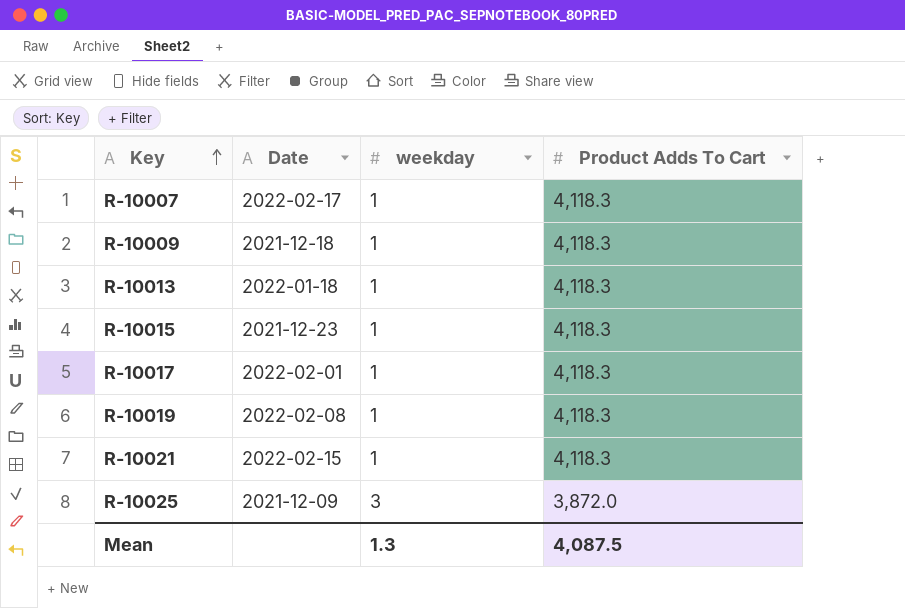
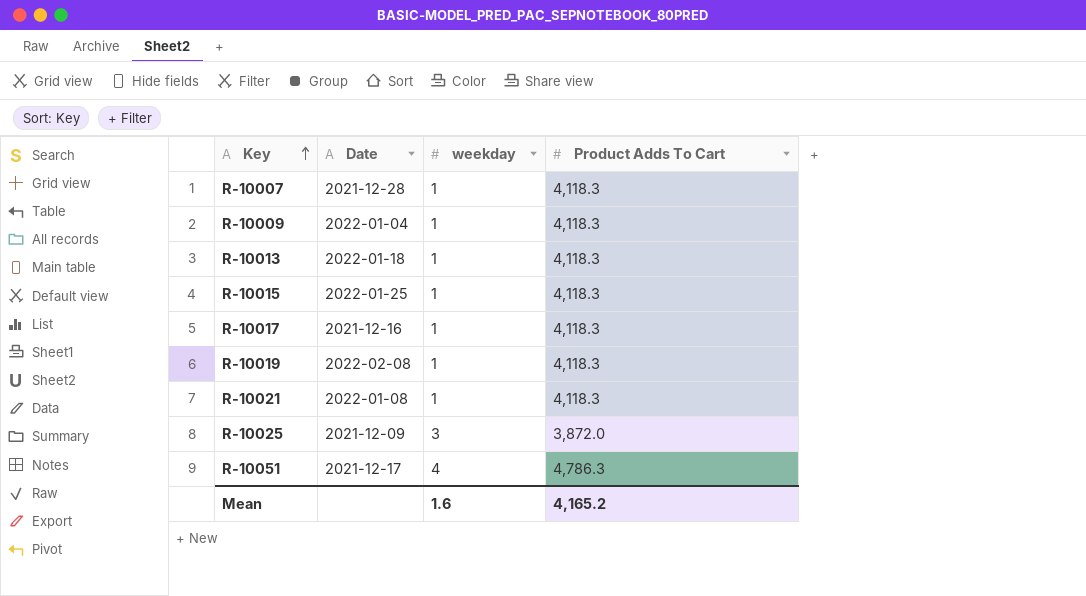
R-10007 | Date: 2022-02-17 -> 2021-12-28
R-10009 | Date: 2021-12-18 -> 2022-01-04
R-10015 | Date: 2021-12-23 -> 2022-01-25
R-10017 | Date: 2022-02-01 -> 2021-12-16
R-10021 | Date: 2022-02-15 -> 2022-01-08
row R-10051: none -> 2021-12-17 | 4 | 4,786.3
Mean | weekday: 1.3 -> 1.6
Mean | Product Adds To Cart: 4,087.5 -> 4,165.2

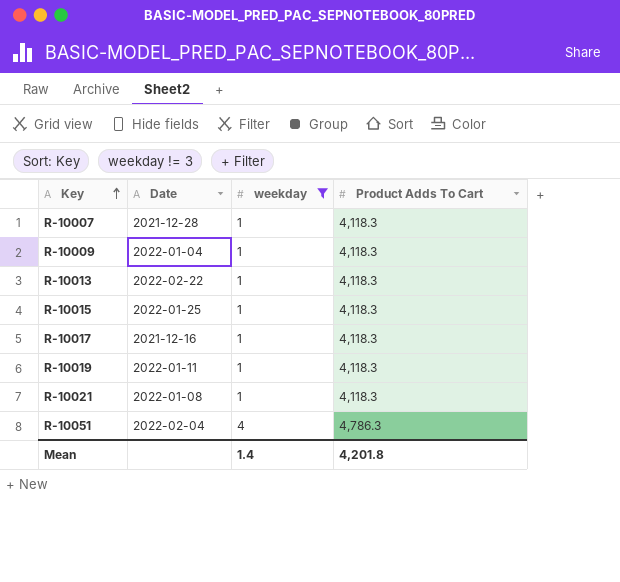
filter: none -> weekday != 3
R-10013 | Date: 2022-01-18 -> 2022-02-22
R-10019 | Date: 2022-02-08 -> 2022-01-11
R-10051 | Date: 2021-12-17 -> 2022-02-04
Mean | weekday: 1.6 -> 1.4
Mean | Product Adds To Cart: 4,165.2 -> 4,201.8

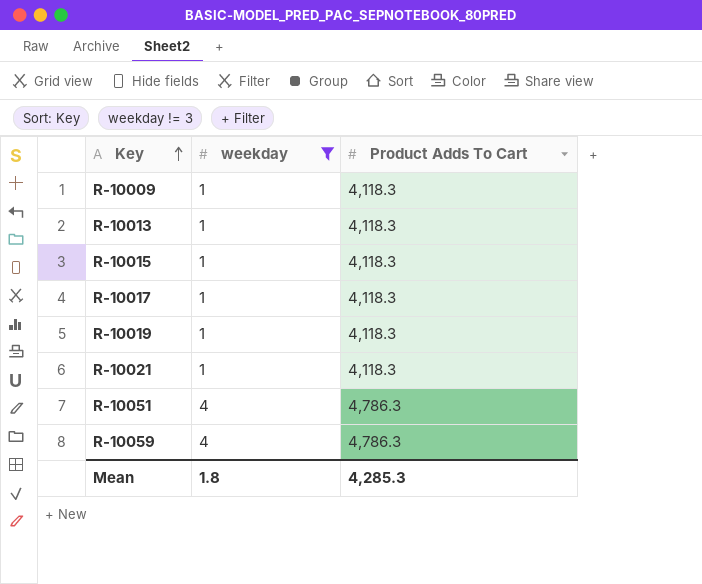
column Date | position: 2 -> none
row R-10007: 2021-12-28 | 1 | 4,118.3 -> none
row R-10059: none -> 4 | 4,786.3
Mean | weekday: 1.4 -> 1.8
Mean | Product Adds To Cart: 4,201.8 -> 4,285.3

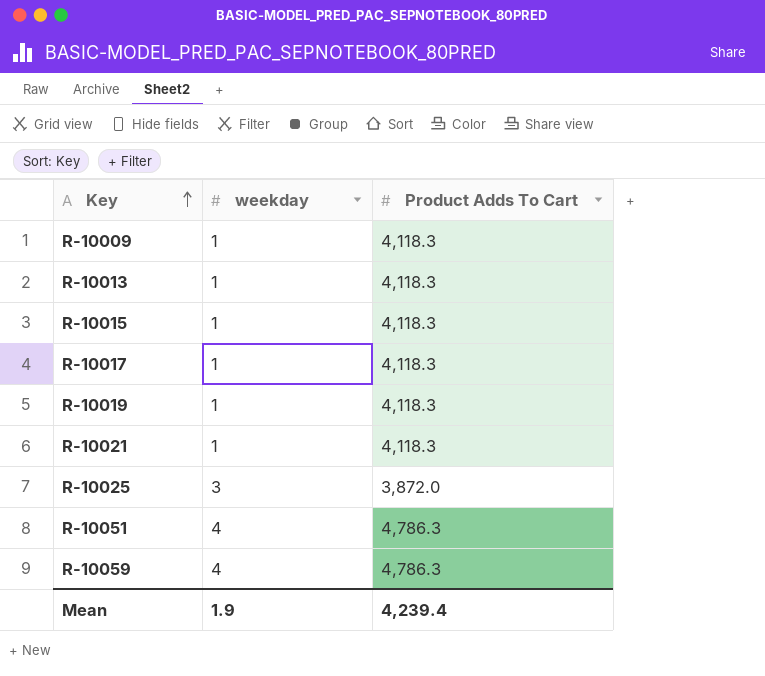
filter: weekday != 3 -> none
Mean | weekday: 1.8 -> 1.9
Mean | Product Adds To Cart: 4,285.3 -> 4,239.4

